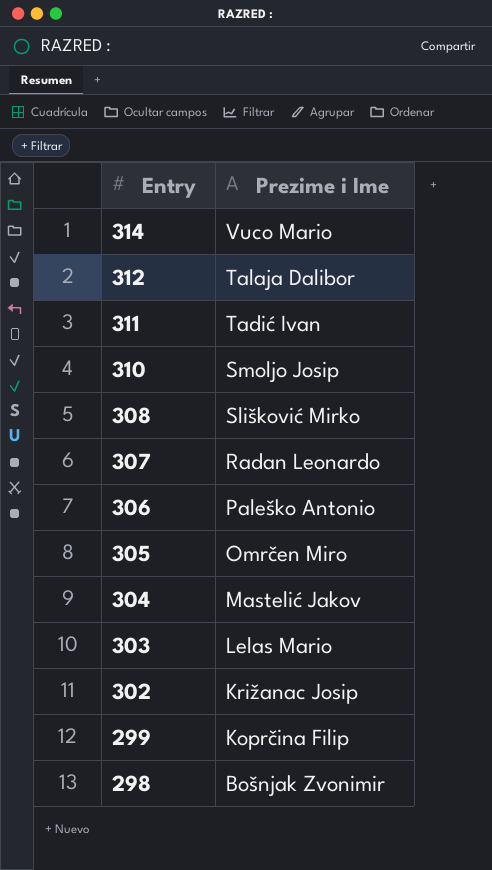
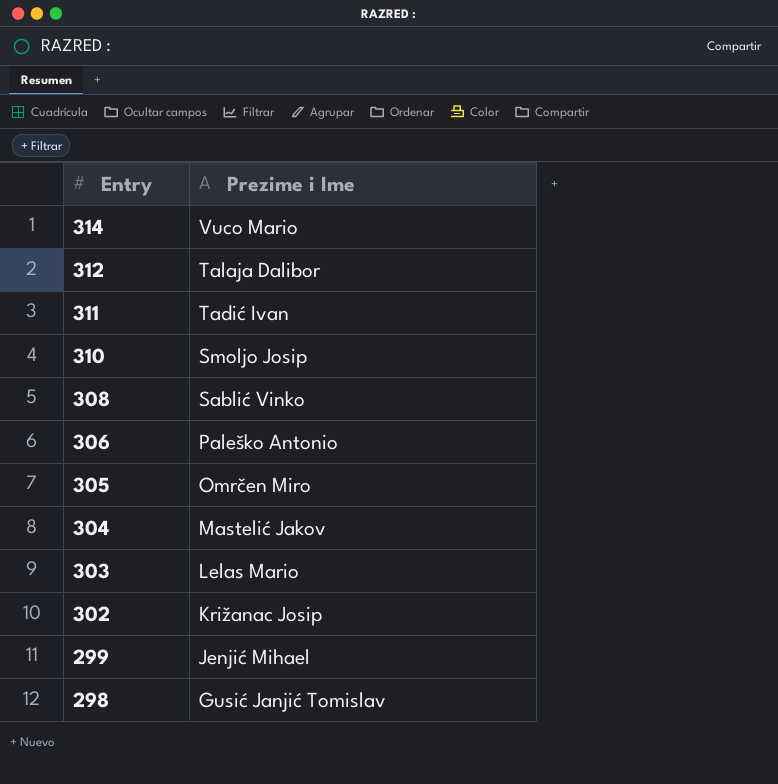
row 307: Radan Leonardo -> none
308 | Prezime i Ime: Slišković Mirko -> Sablić Vinko
299 | Prezime i Ime: Koprčina Filip -> Jenjić Mihael
298 | Prezime i Ime: Bošnjak Zvonimir -> Gusić Janjić Tomislav

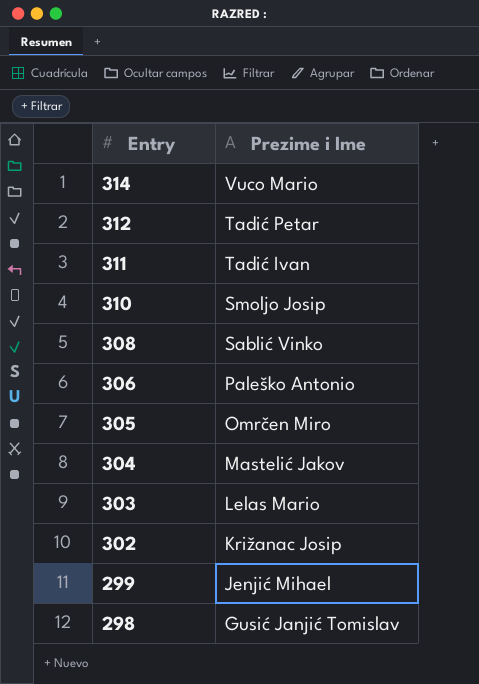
312 | Prezime i Ime: Talaja Dalibor -> Tadić Petar

